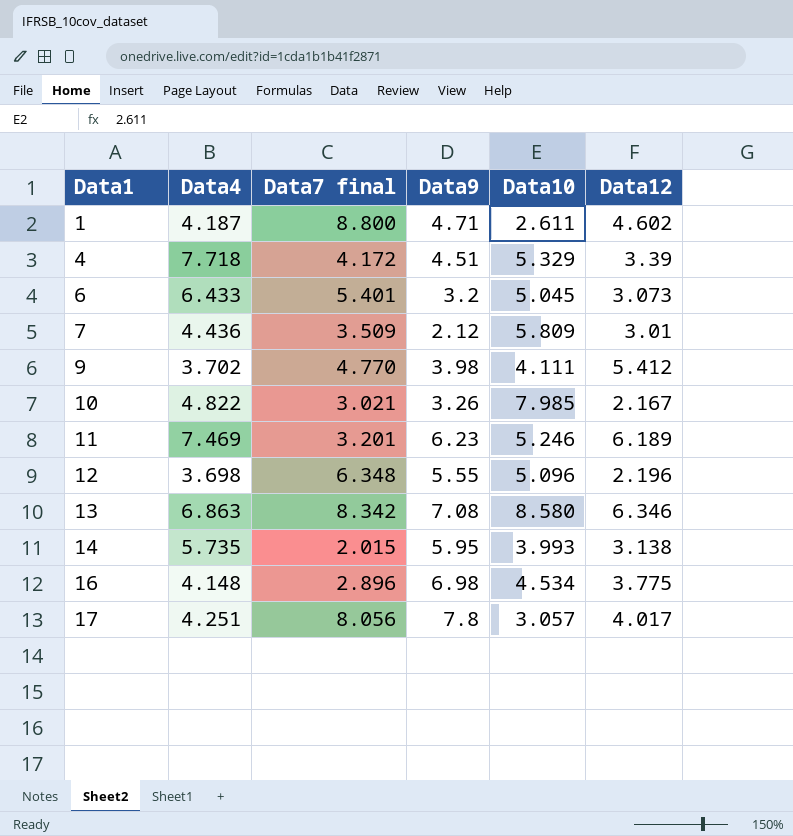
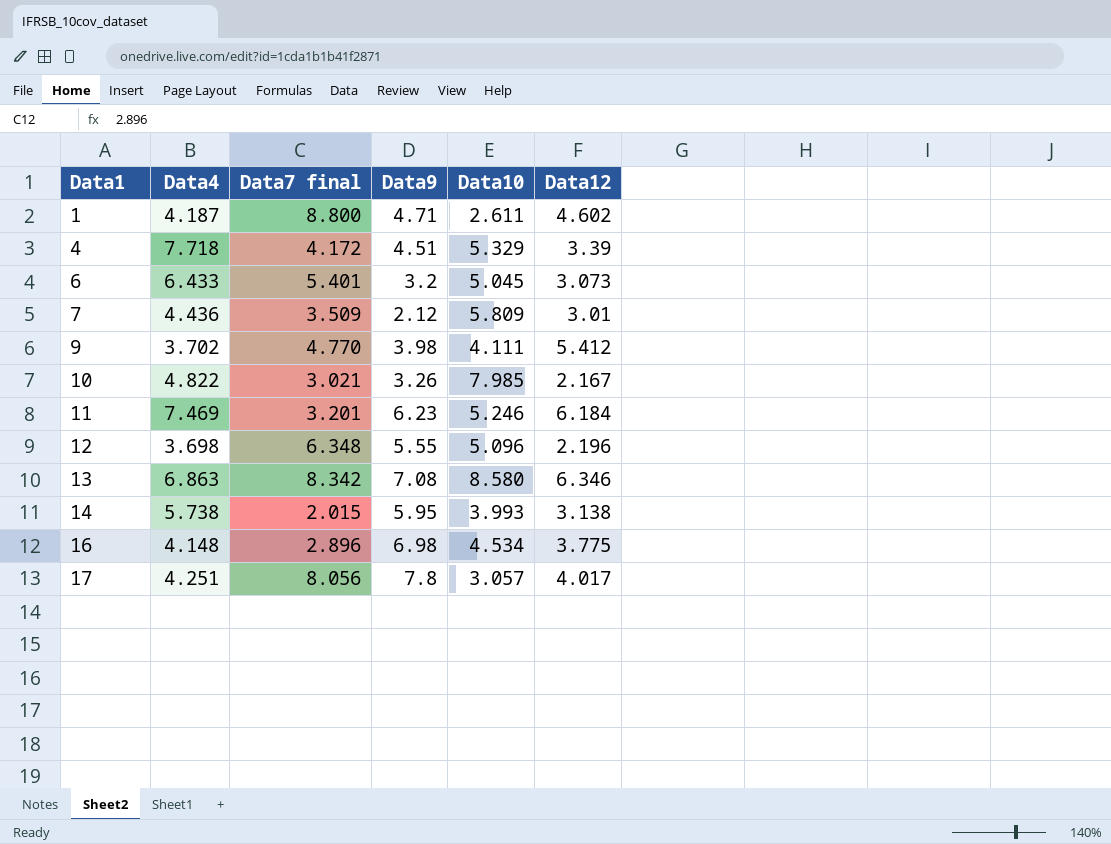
11 | Data12: 6.189 -> 6.184
14 | Data4: 5.735 -> 5.738

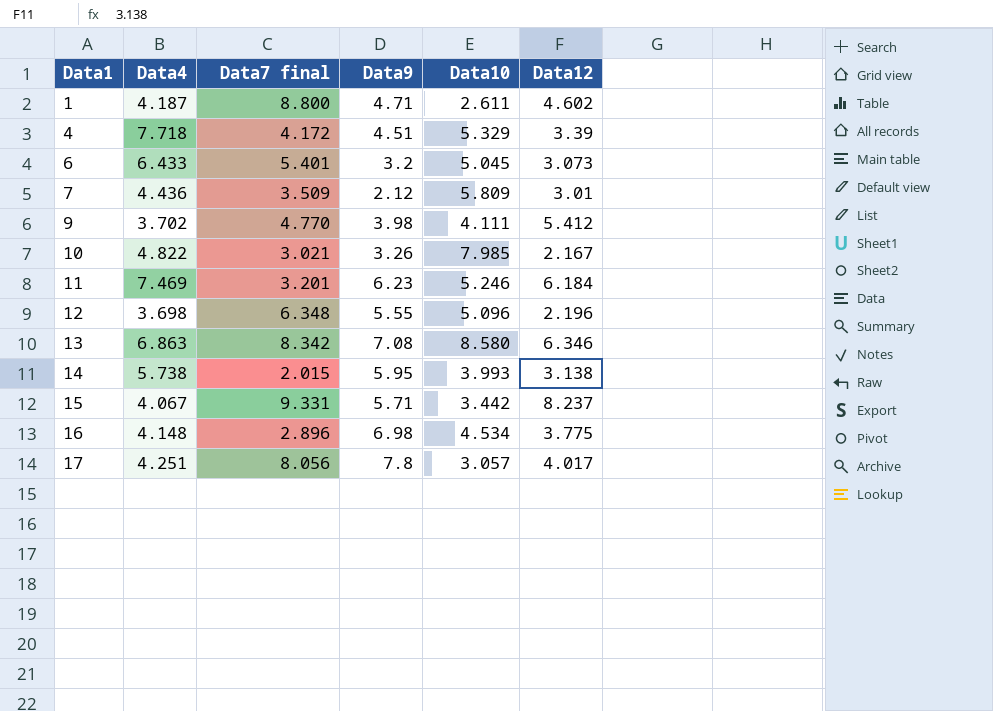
row 15: none -> 4.067 | 9.331 | 5.71 | 3.442 | 8.237

